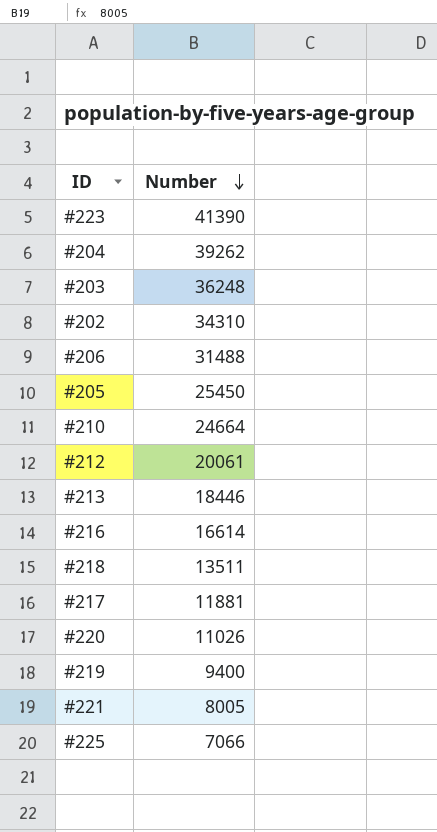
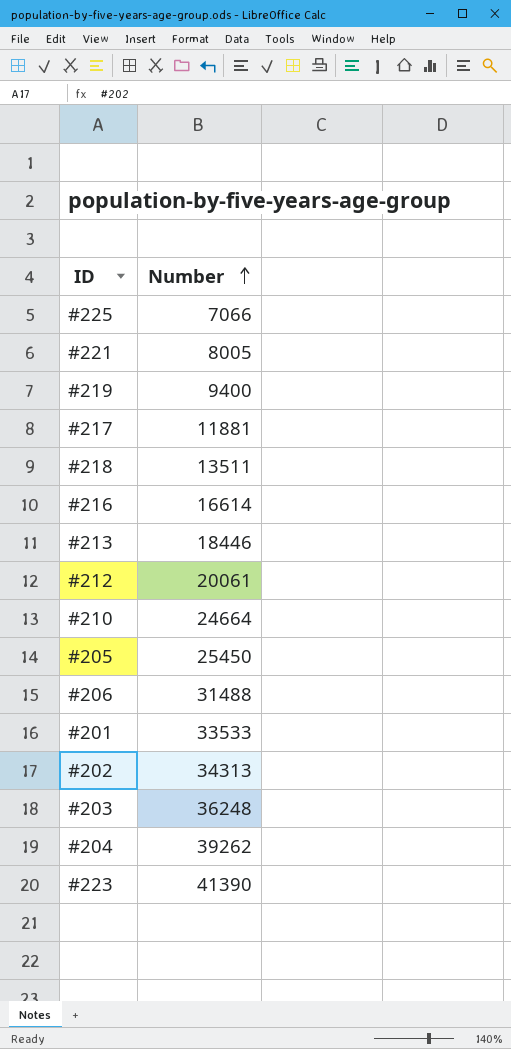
row order: Number descending -> Number ascending
row #220: 11026 -> none
row #201: none -> 33533
#202 | Number: 34310 -> 34313

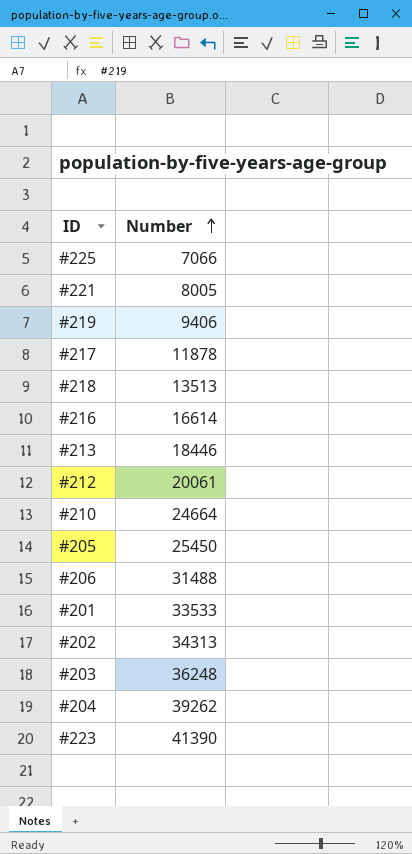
#219 | Number: 9400 -> 9406
#217 | Number: 11881 -> 11878
#218 | Number: 13511 -> 13513

